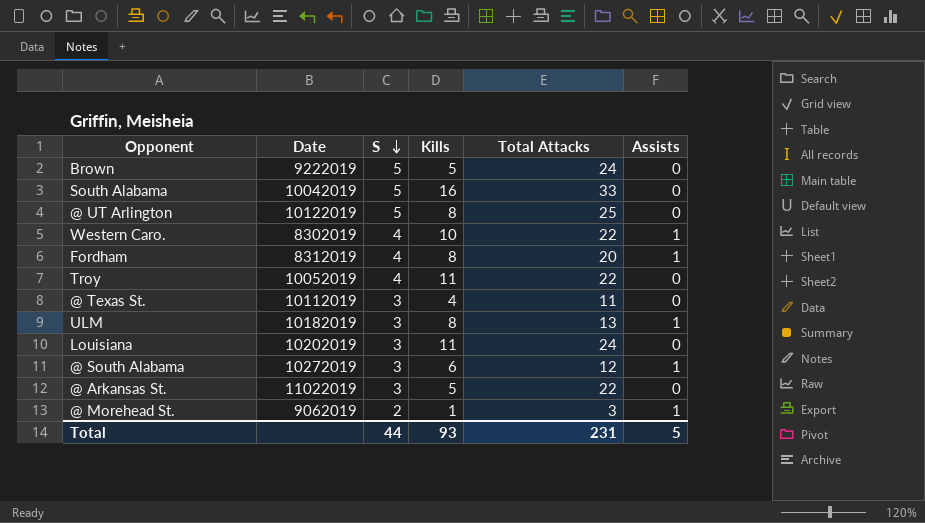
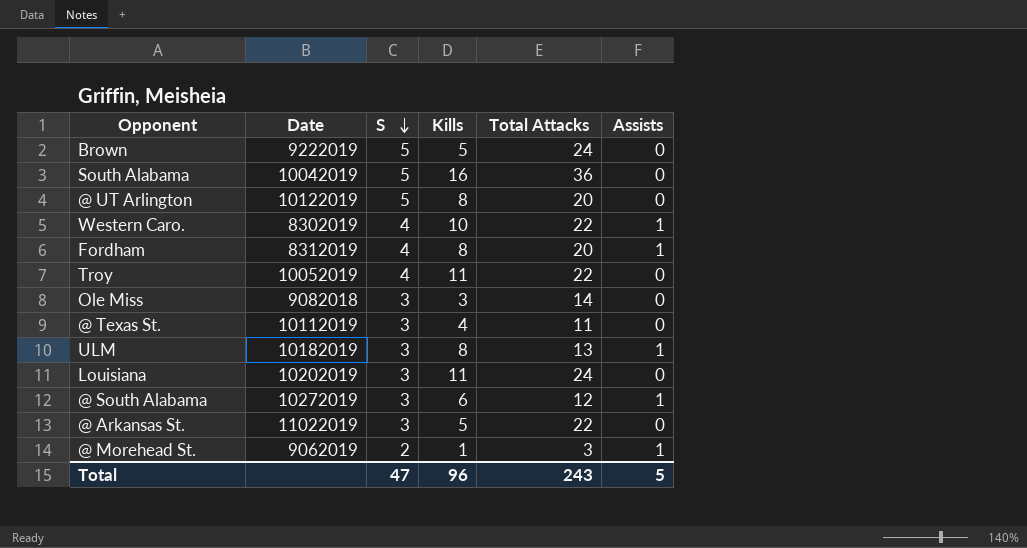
South Alabama | Total Attacks: 33 -> 36
@ UT Arlington | Total Attacks: 25 -> 20
row Ole Miss: none -> 9082018 | 3 | 3 | 14 | 0
Total | S: 44 -> 47
Total | Kills: 93 -> 96
Total | Total Attacks: 231 -> 243

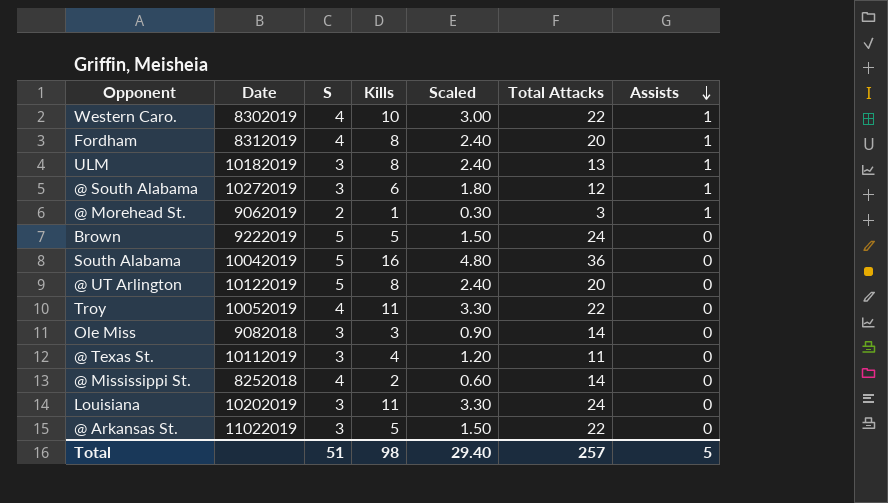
row order: S descending -> Assists descending
column Scaled | formula: none -> [Kills] * 0.3
row @ Mississippi St.: none -> 8252018 | 4 | 2 | 0.60 | 14 | 0
Total | S: 47 -> 51
Total | Kills: 96 -> 98
Total | Total Attacks: 243 -> 257

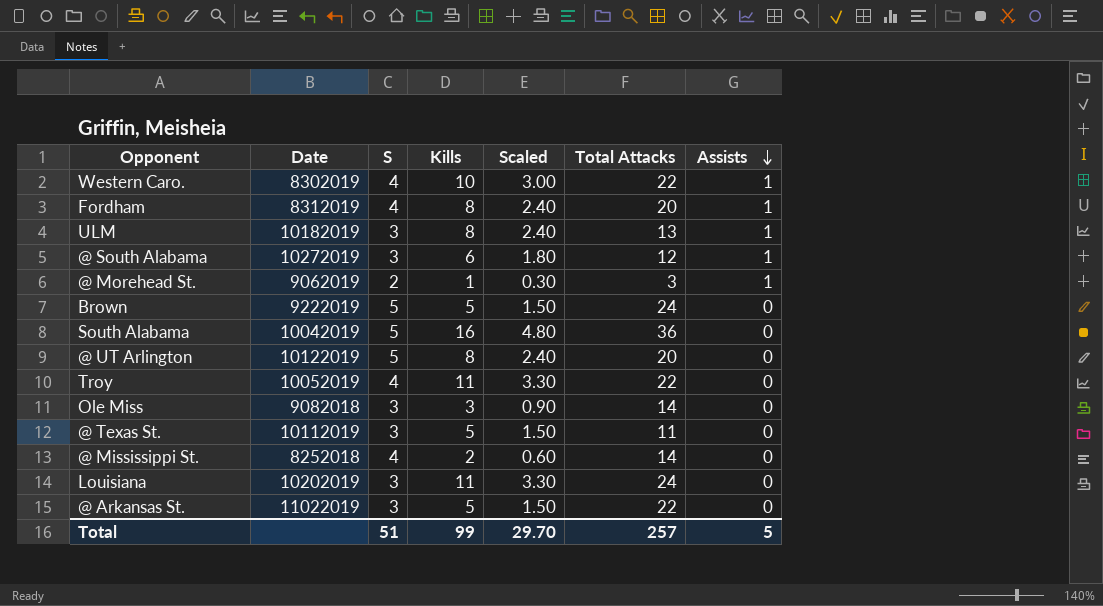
@ Texas St. | Kills: 4 -> 5
@ Texas St. | Scaled: 1.20 -> 1.50
Total | Kills: 98 -> 99
Total | Scaled: 29.40 -> 29.70

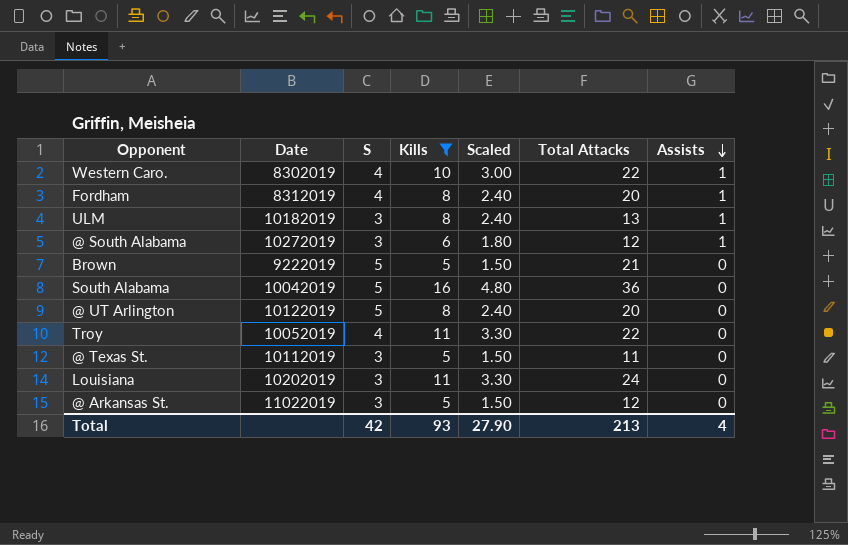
filter: none -> Kills >= 5
Brown | Total Attacks: 24 -> 21
@ Arkansas St. | Total Attacks: 22 -> 12
Total | S: 51 -> 42
Total | Kills: 99 -> 93
Total | Scaled: 29.70 -> 27.90
Total | Total Attacks: 257 -> 213
Total | Assists: 5 -> 4

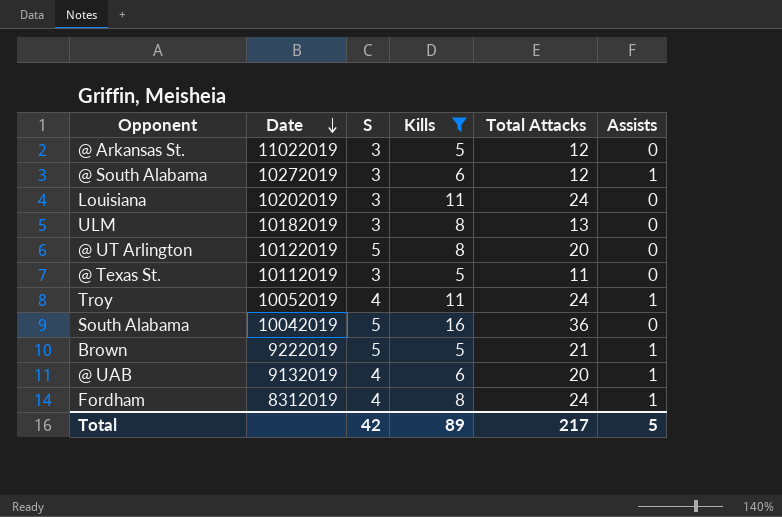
row order: Assists descending -> Date descending
column Scaled | formula: [Kills] * 0.3 -> none
row Western Caro.: 8302019 | 4 | 10 | 3.00 | 22 | 1 -> none
ULM | Assists: 1 -> 0
Troy | Total Attacks: 22 -> 24
Troy | Assists: 0 -> 1
Brown | Assists: 0 -> 1
row @ UAB: none -> 9132019 | 4 | 6 | 20 | 1
Fordham | Total Attacks: 20 -> 24
Total | Kills: 93 -> 89
Total | Total Attacks: 213 -> 217
Total | Assists: 4 -> 5

